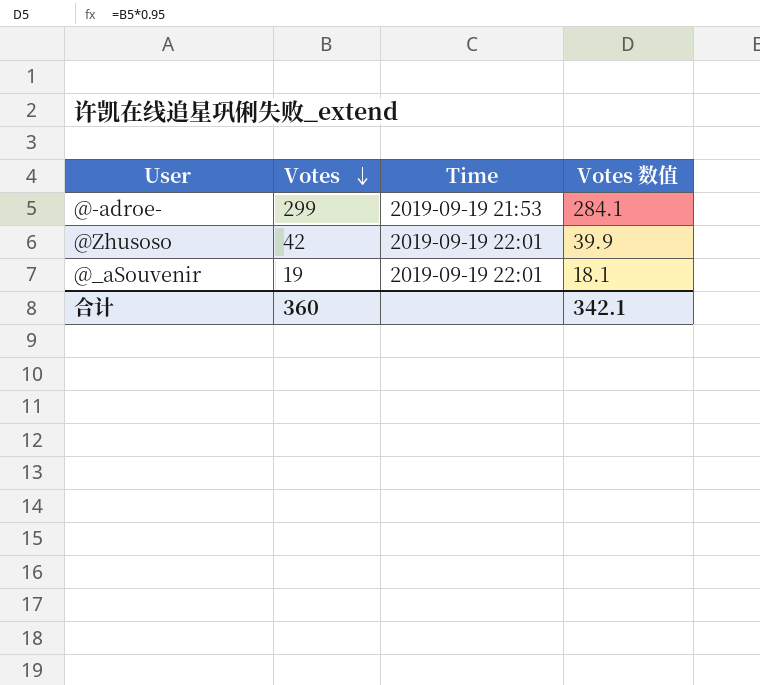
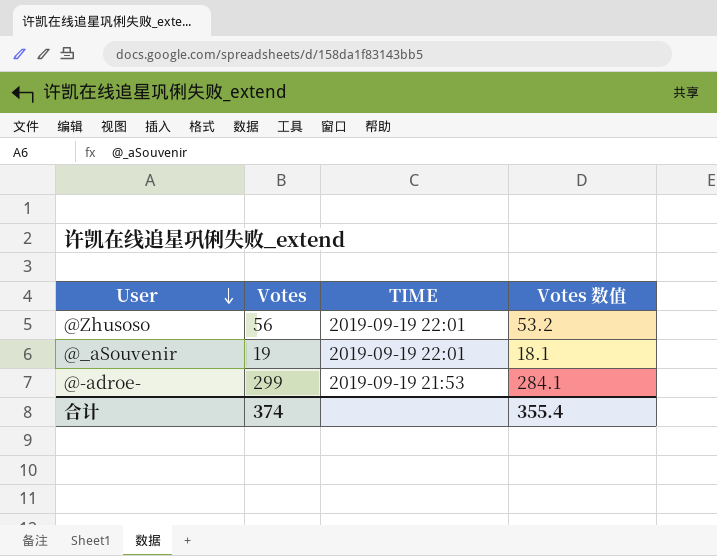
row order: Votes descending -> User descending
column name: Time -> TIME
@Zhusoso | Votes: 42 -> 56
@Zhusoso | Votes 数值: 39.9 -> 53.2
合计 | Votes: 360 -> 374
合计 | Votes 数值: 342.1 -> 355.4

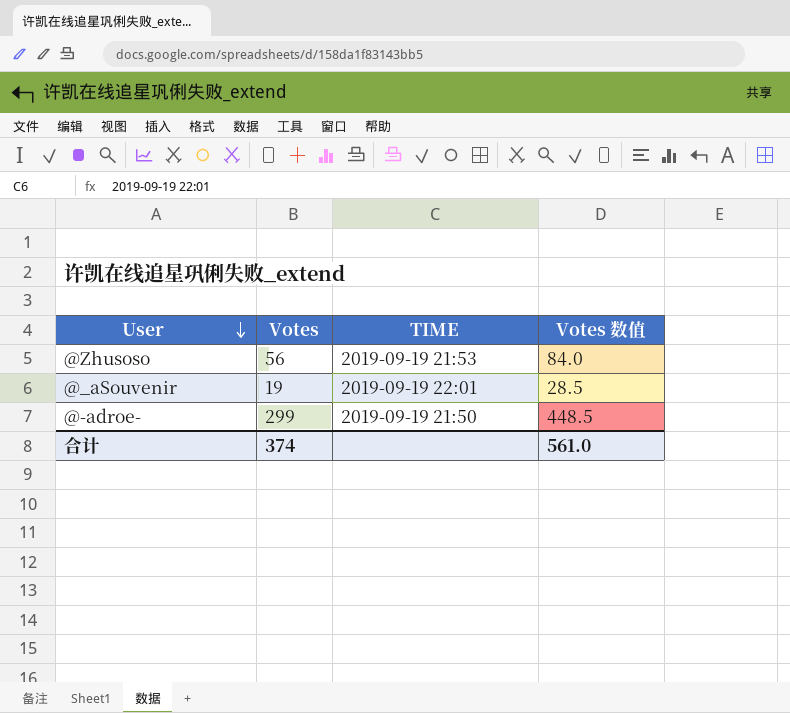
column Votes 数值 | formula: [Votes] * 0.95 -> [Votes] * 1.5
@Zhusoso | TIME: 2019-09-19 22:01 -> 2019-09-19 21:53
@-adroe- | TIME: 2019-09-19 21:53 -> 2019-09-19 21:50
合计 | Votes 数值: 355.4 -> 561.0

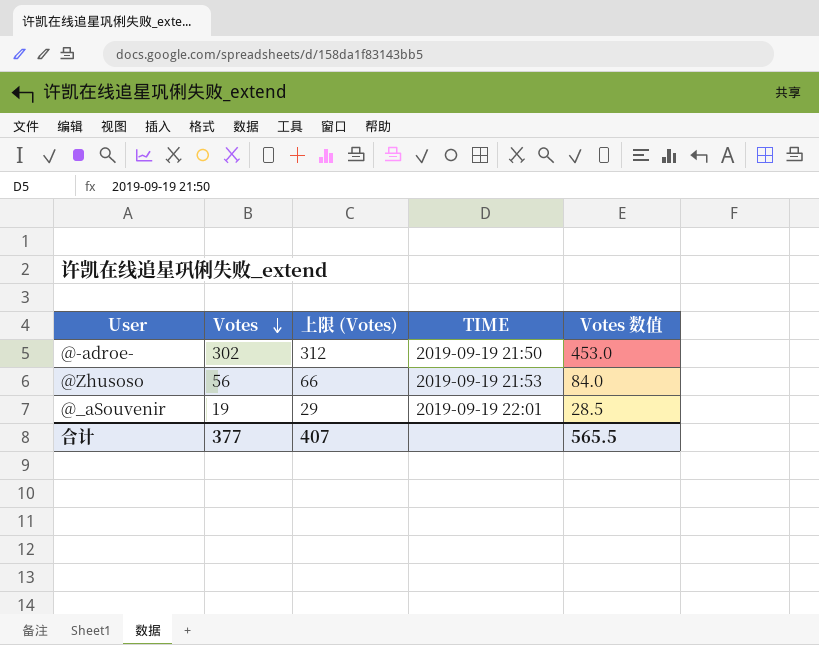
row order: User descending -> Votes descending
column 上限 (Votes) | formula: none -> [Votes] + 10
@-adroe- | Votes: 299 -> 302
@-adroe- | Votes 数值: 448.5 -> 453.0
合计 | Votes: 374 -> 377
合计 | Votes 数值: 561.0 -> 565.5

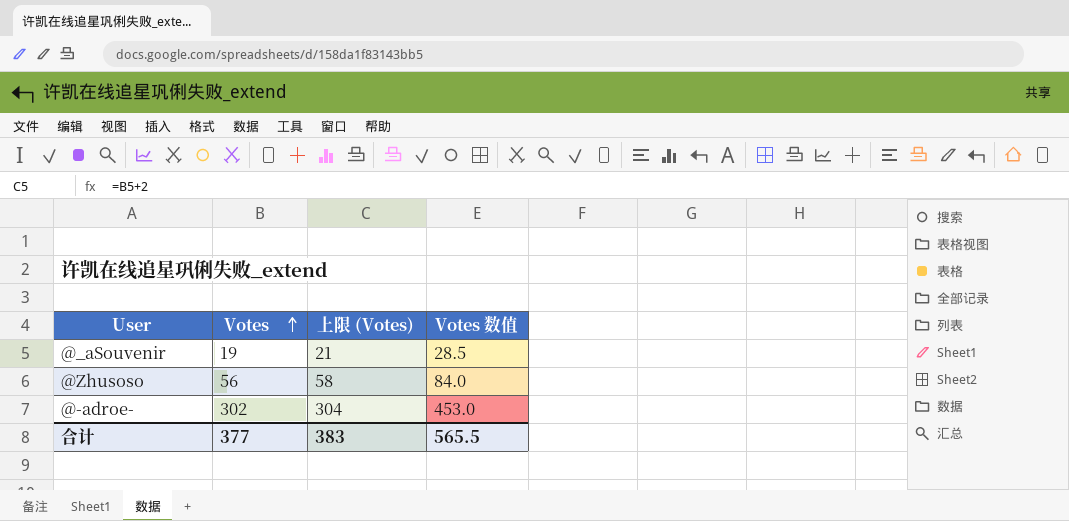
row order: Votes descending -> Votes ascending
column TIME | position: 4 -> none
column 上限 (Votes) | formula: [Votes] + 10 -> [Votes] + 2
合计 | 上限 (Votes): 407 -> 383

